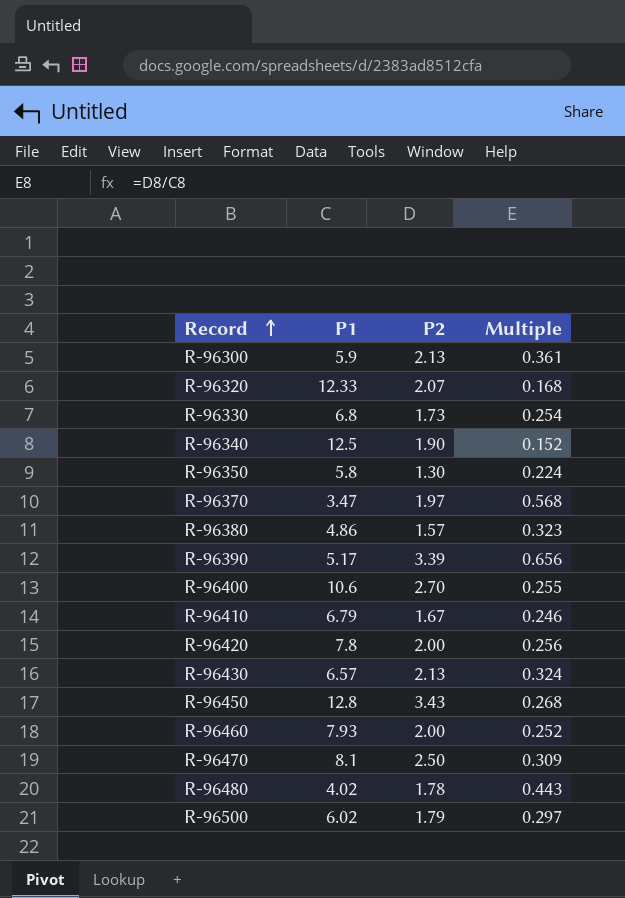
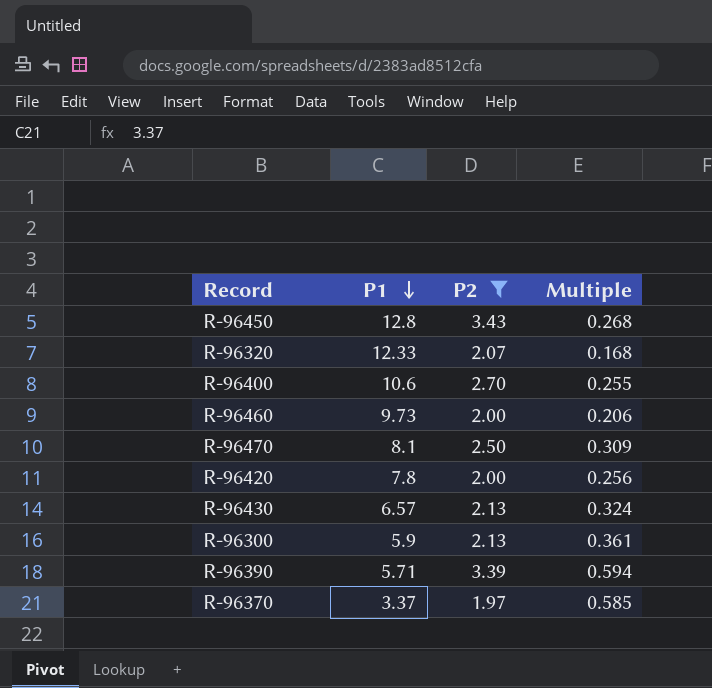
filter: none -> P2 >= 1.97
row order: Record ascending -> P1 descending
R-96460 | P1: 7.93 -> 9.73
R-96460 | Multiple: 0.252 -> 0.206
R-96390 | P1: 5.17 -> 5.71
R-96390 | Multiple: 0.656 -> 0.594
R-96370 | P1: 3.47 -> 3.37
R-96370 | Multiple: 0.568 -> 0.585

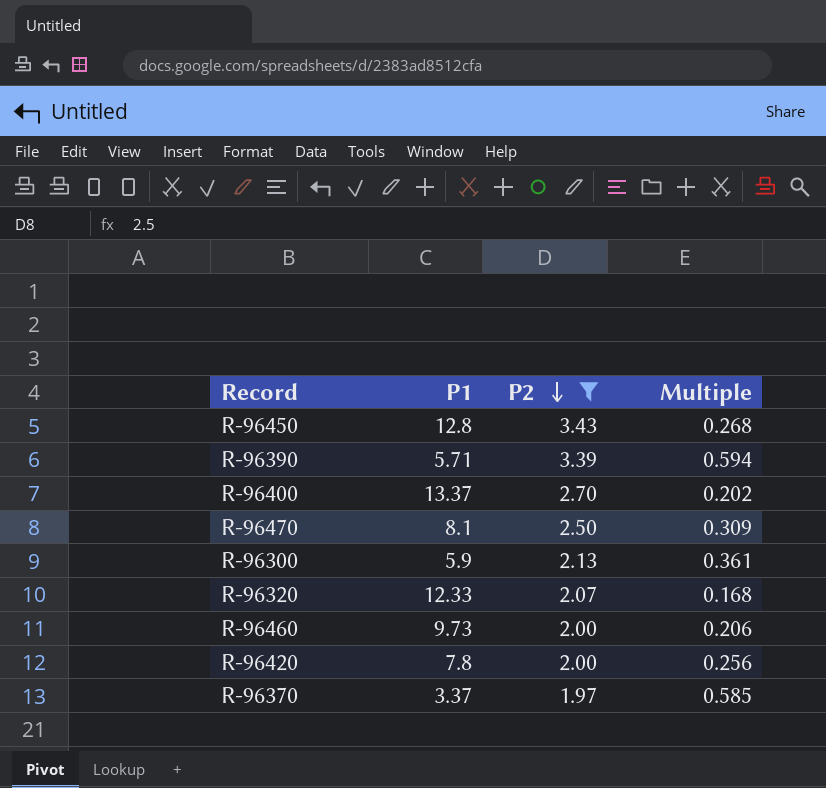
row order: P1 descending -> P2 descending
row R-96430: 6.57 | 2.13 | 0.324 -> none
R-96400 | P1: 10.6 -> 13.37
R-96400 | Multiple: 0.255 -> 0.202

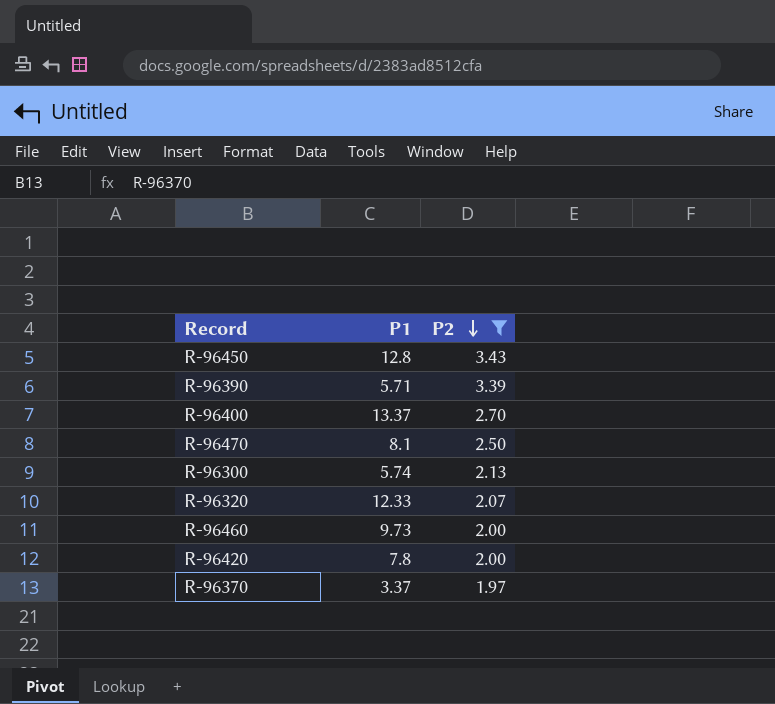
column Multiple | formula: [P2] / [P1] -> none
R-96300 | P1: 5.9 -> 5.74

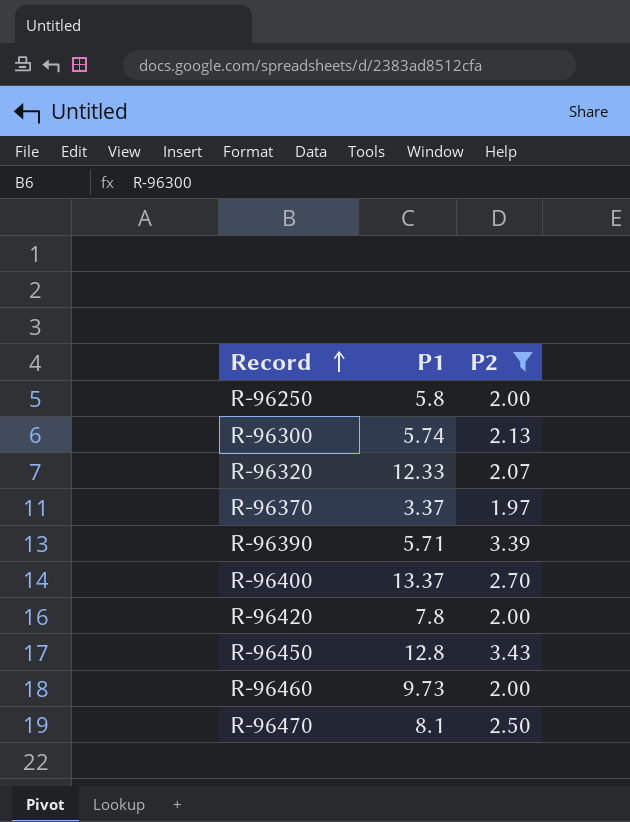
row order: P2 descending -> Record ascending
row R-96250: none -> 5.8 | 2.00

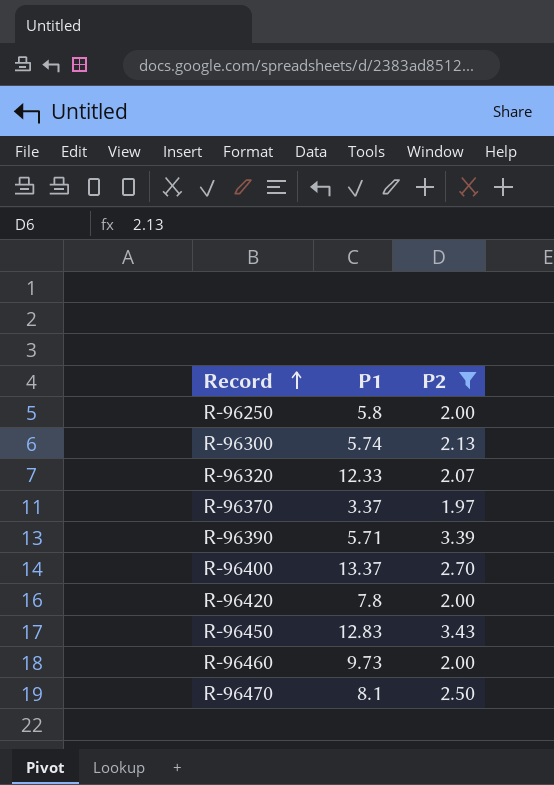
R-96450 | P1: 12.8 -> 12.83

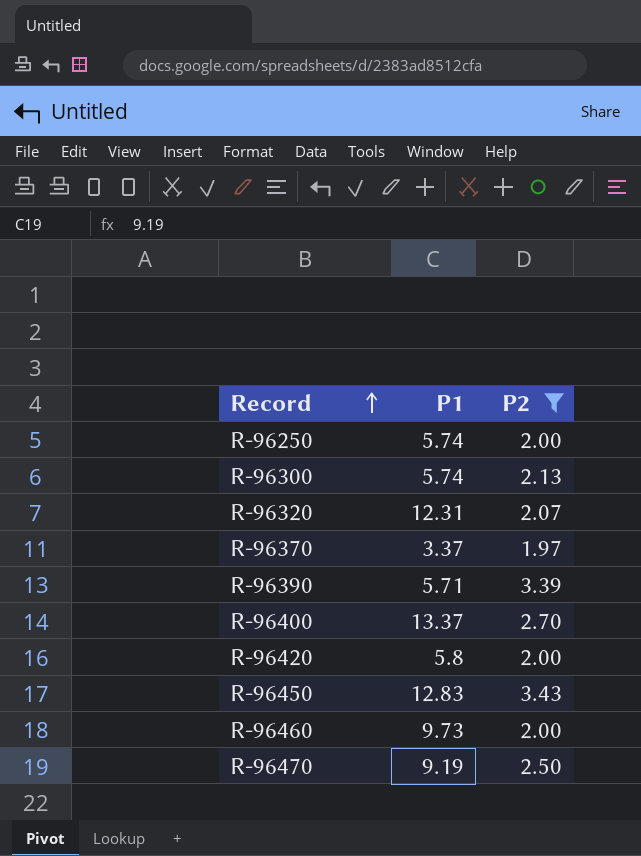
R-96250 | P1: 5.8 -> 5.74
R-96320 | P1: 12.33 -> 12.31
R-96420 | P1: 7.8 -> 5.8
R-96470 | P1: 8.1 -> 9.19

